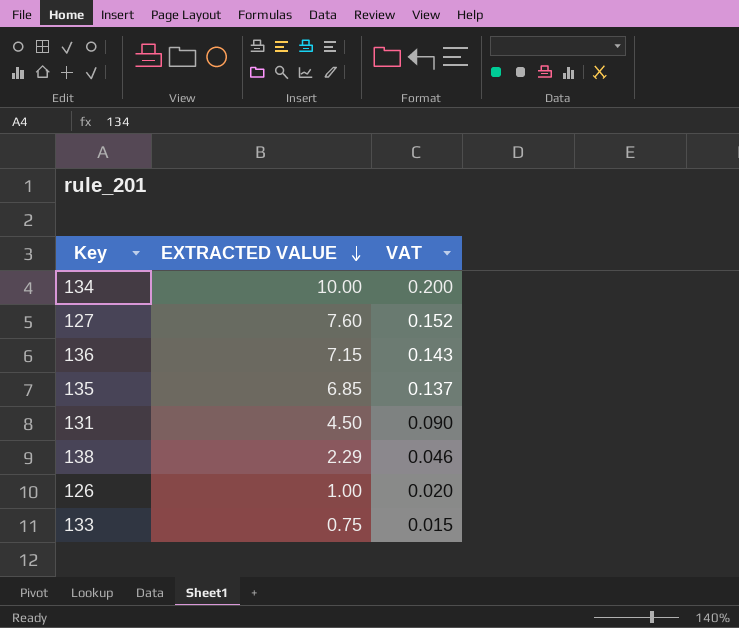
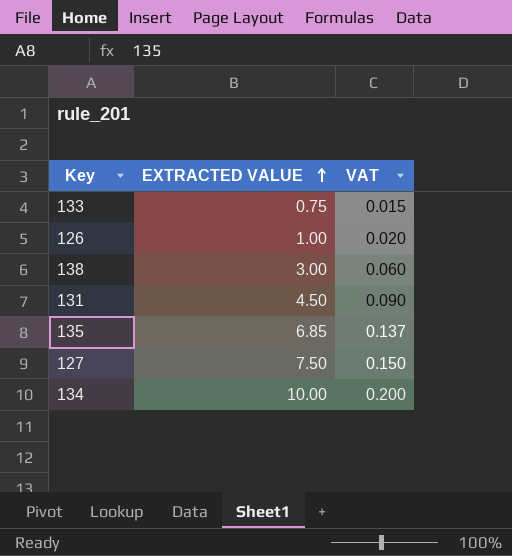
row order: EXTRACTED VALUE descending -> EXTRACTED VALUE ascending
row 136: 7.15 | 0.143 -> none
138 | EXTRACTED VALUE: 2.29 -> 3.00
138 | VAT: 0.046 -> 0.060
127 | EXTRACTED VALUE: 7.60 -> 7.50
127 | VAT: 0.152 -> 0.150

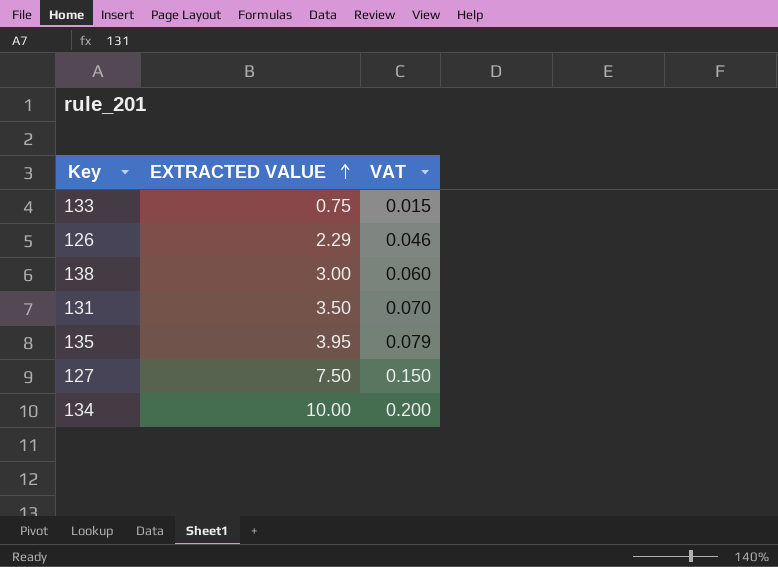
126 | EXTRACTED VALUE: 1.00 -> 2.29
126 | VAT: 0.020 -> 0.046
131 | EXTRACTED VALUE: 4.50 -> 3.50
131 | VAT: 0.090 -> 0.070
135 | EXTRACTED VALUE: 6.85 -> 3.95
135 | VAT: 0.137 -> 0.079

